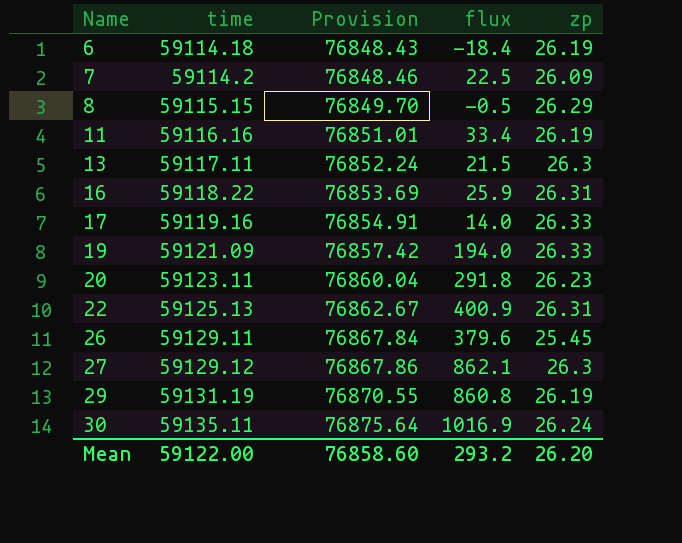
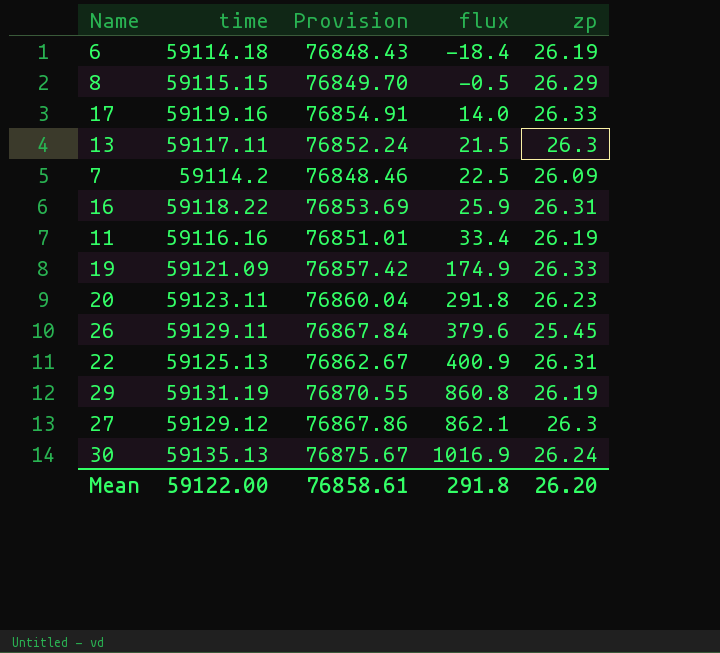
row order: Name ascending -> flux ascending
19 | flux: 194.0 -> 174.9
30 | time: 59135.11 -> 59135.13
30 | Provision: 76875.64 -> 76875.67
Mean | Provision: 76858.60 -> 76858.61
Mean | flux: 293.2 -> 291.8

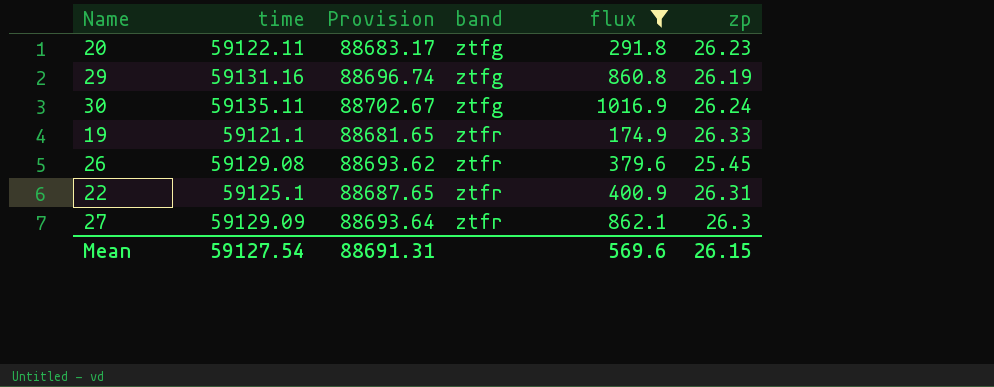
filter: none -> flux >= 174.9
row order: flux ascending -> band ascending
column Provision | formula: [time] * 1.3 -> [time] * 1.5
column band | position: none -> 4
20 | time: 59123.11 -> 59122.11
29 | time: 59131.19 -> 59131.16
30 | time: 59135.13 -> 59135.11
19 | time: 59121.09 -> 59121.1
26 | time: 59129.11 -> 59129.08
22 | time: 59125.13 -> 59125.1
27 | time: 59129.12 -> 59129.09
Mean | time: 59122.00 -> 59127.54
Mean | Provision: 76858.61 -> 88691.31
Mean | flux: 291.8 -> 569.6
Mean | zp: 26.20 -> 26.15

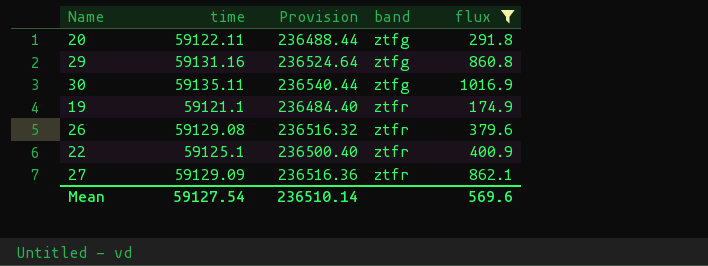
column zp | position: 6 -> none
column Provision | formula: [time] * 1.5 -> [time] * 4
Mean | Provision: 88691.31 -> 236510.14

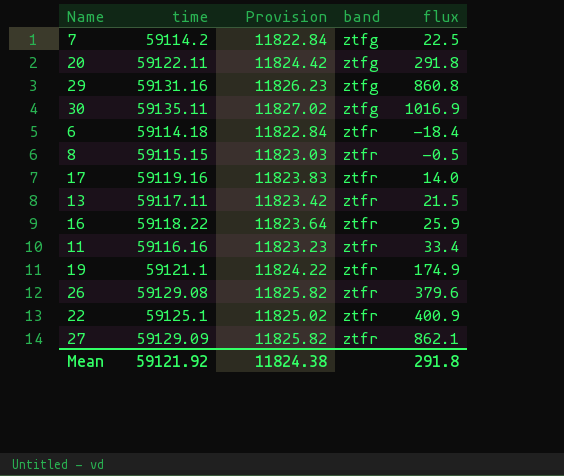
filter: flux >= 174.9 -> none
column Provision | formula: [time] * 4 -> [time] * 0.2
Mean | time: 59127.54 -> 59121.92
Mean | Provision: 236510.14 -> 11824.38
Mean | flux: 569.6 -> 291.8

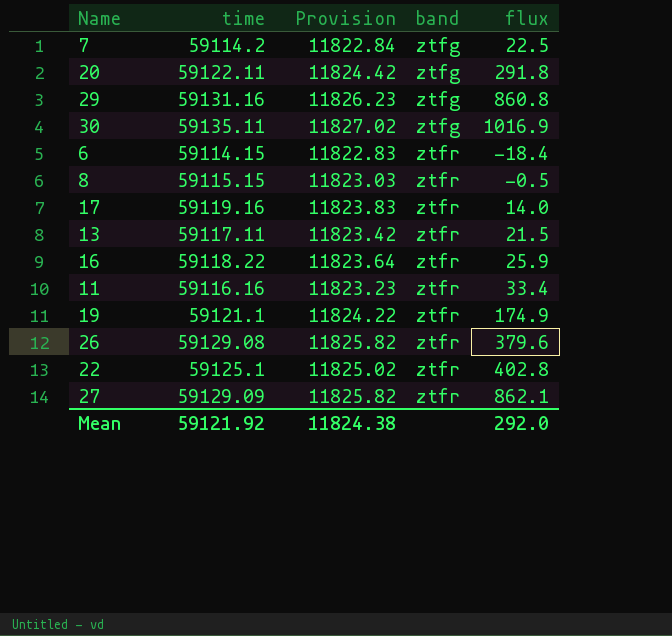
6 | time: 59114.18 -> 59114.15
6 | Provision: 11822.84 -> 11822.83
22 | flux: 400.9 -> 402.8
Mean | flux: 291.8 -> 292.0

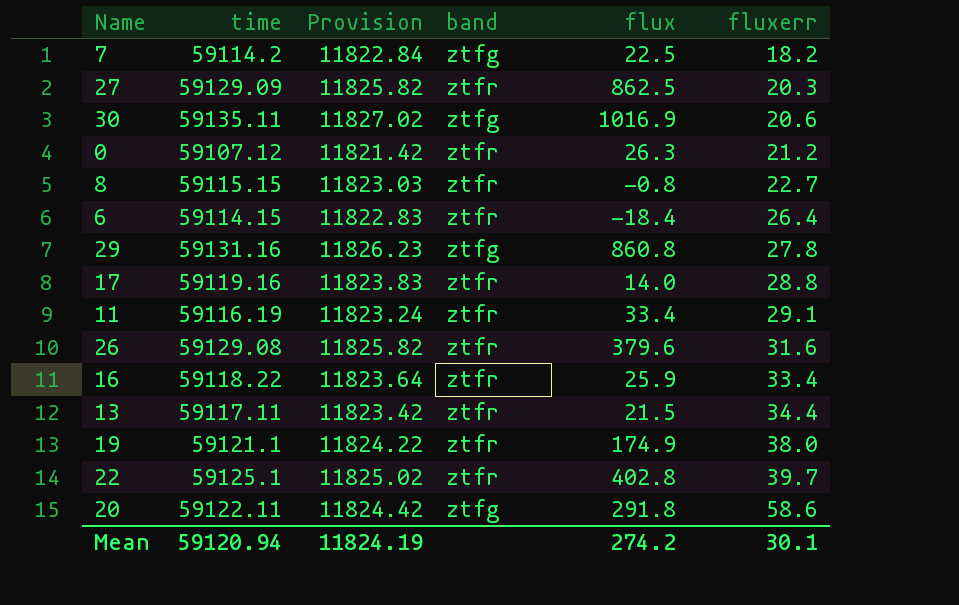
row order: band ascending -> fluxerr ascending
column fluxerr | position: none -> 6
27 | flux: 862.1 -> 862.5
row 0: none -> 59107.12 | 11821.42 | ztfr | 26.3 | 21.2
8 | flux: -0.5 -> -0.8
11 | time: 59116.16 -> 59116.19
11 | Provision: 11823.23 -> 11823.24
Mean | time: 59121.92 -> 59120.94
Mean | Provision: 11824.38 -> 11824.19
Mean | flux: 292.0 -> 274.2

